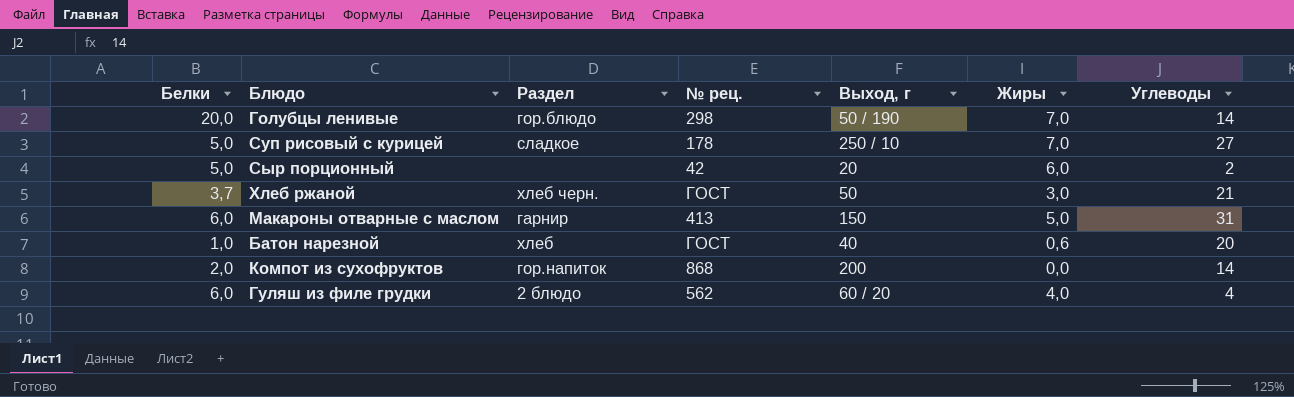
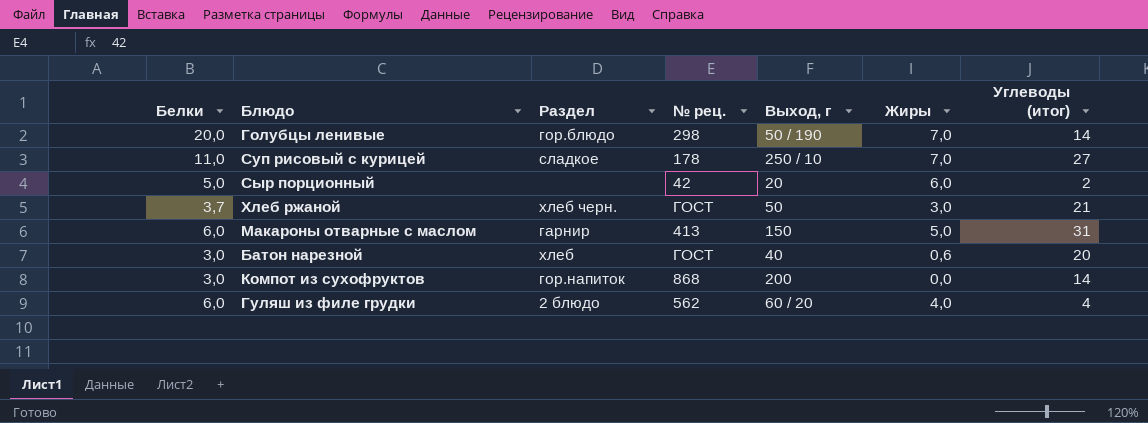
column name: Углеводы -> Углеводы (итог)
Суп рисовый с курицей | Белки: 5,0 -> 11,0
Батон нарезной | Белки: 1,0 -> 3,0
Компот из сухофруктов | Белки: 2,0 -> 3,0

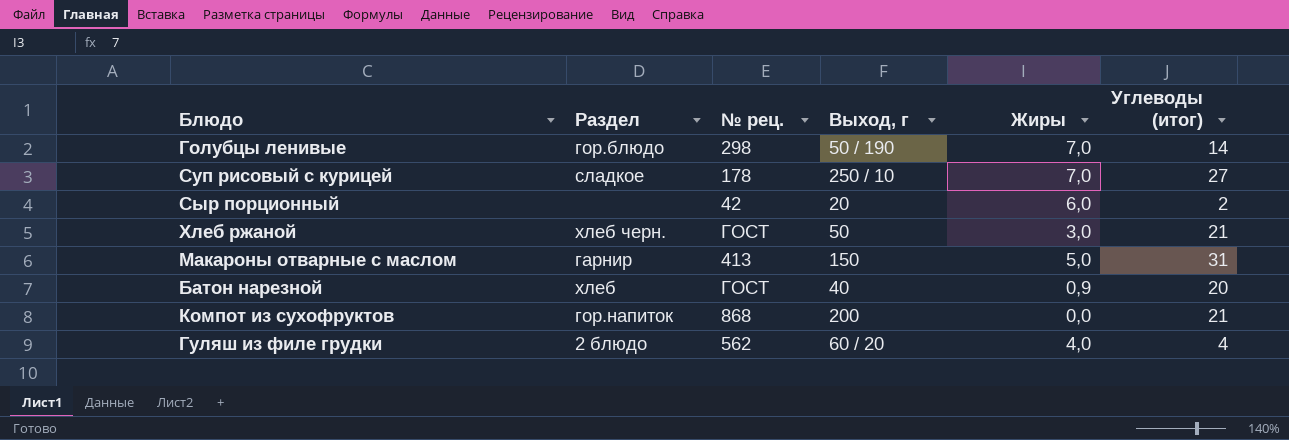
column Белки | position: 1 -> none
Батон нарезной | Жиры: 0,6 -> 0,9
Компот из сухофруктов | Углеводы (итог): 14 -> 21

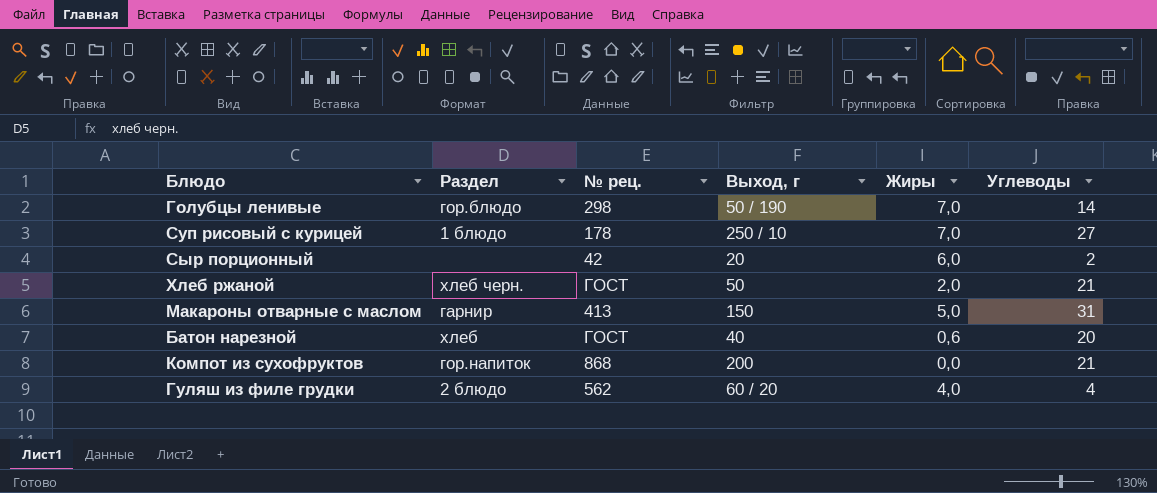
column name: Углеводы (итог) -> Углеводы
Суп рисовый с курицей | Раздел: сладкое -> 1 блюдо
Хлеб ржаной | Жиры: 3,0 -> 2,0
Батон нарезной | Жиры: 0,9 -> 0,6

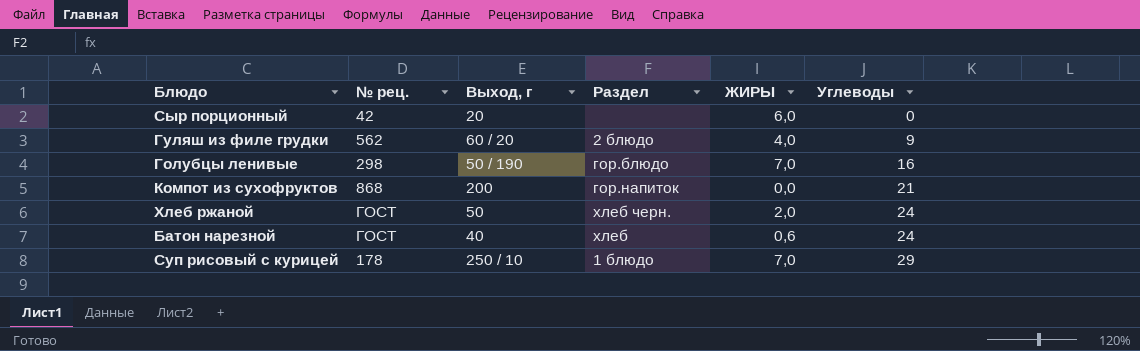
row order: none -> Углеводы ascending
column Раздел | position: 2 -> 4
column name: Жиры -> ЖИРЫ
row Макароны отварные с маслом: гарнир | 413 | 150 | 5,0 | 31 -> none
Сыр порционный | Углеводы: 2 -> 0
Гуляш из филе грудки | Углеводы: 4 -> 9
Голубцы ленивые | Углеводы: 14 -> 16
Хлеб ржаной | Углеводы: 21 -> 24
Батон нарезной | Углеводы: 20 -> 24
Суп рисовый с курицей | Углеводы: 27 -> 29

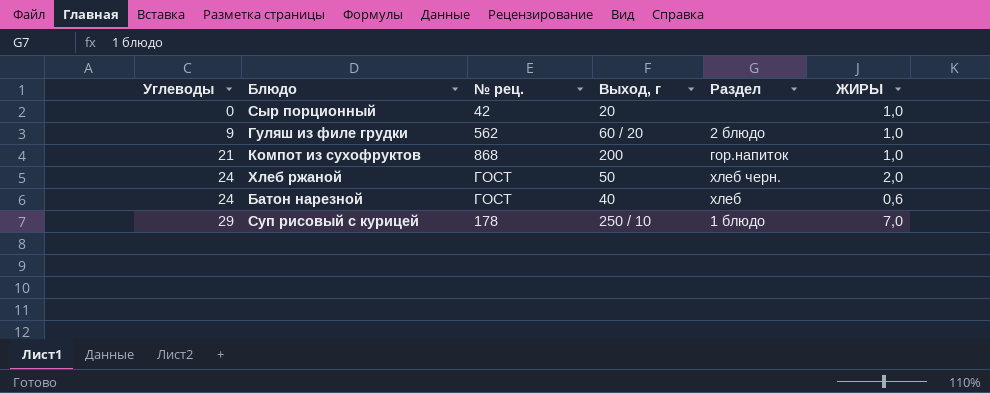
column Углеводы | position: 6 -> 1
row Голубцы ленивые: 298 | 50 / 190 | гор.блюдо | 7,0 | 16 -> none
Сыр порционный | ЖИРЫ: 6,0 -> 1,0
Гуляш из филе грудки | ЖИРЫ: 4,0 -> 1,0
Компот из сухофруктов | ЖИРЫ: 0,0 -> 1,0

